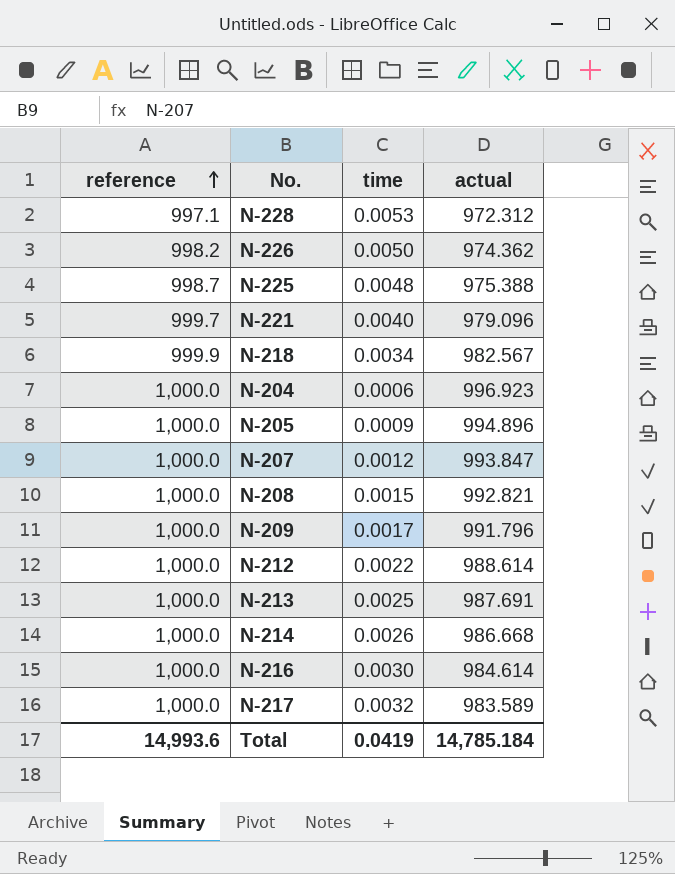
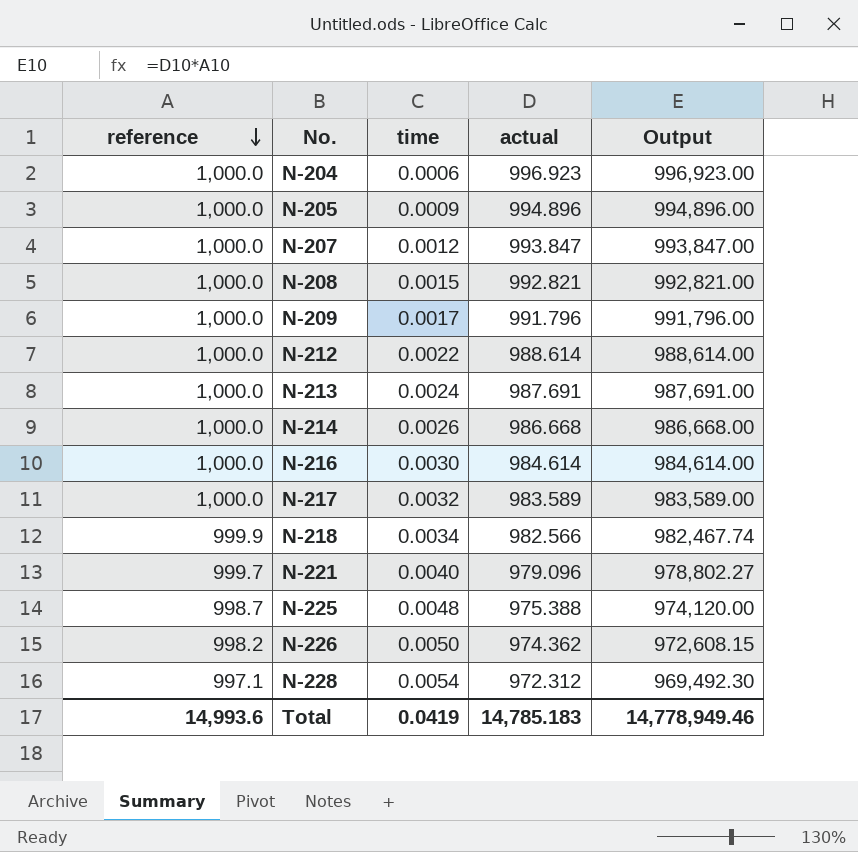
row order: reference ascending -> reference descending
column Output | formula: none -> [reference] * [actual]
N-213 | time: 0.0025 -> 0.0024
N-218 | actual: 982.567 -> 982.566
N-228 | time: 0.0053 -> 0.0054
Total | actual: 14,785.184 -> 14,785.183

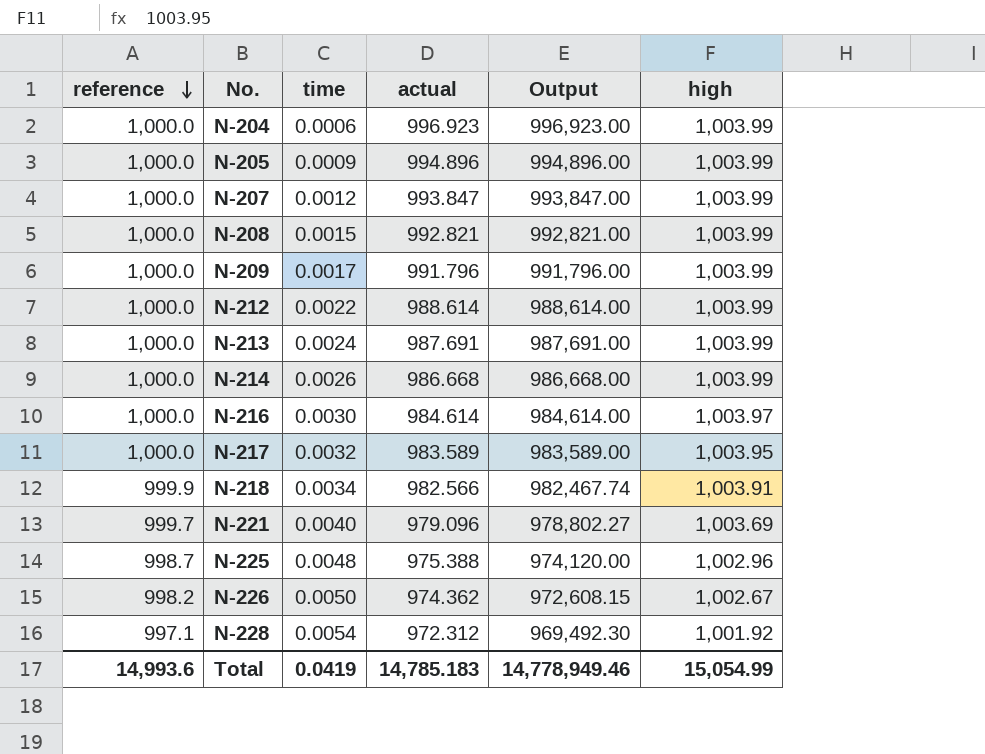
column high | position: none -> 6

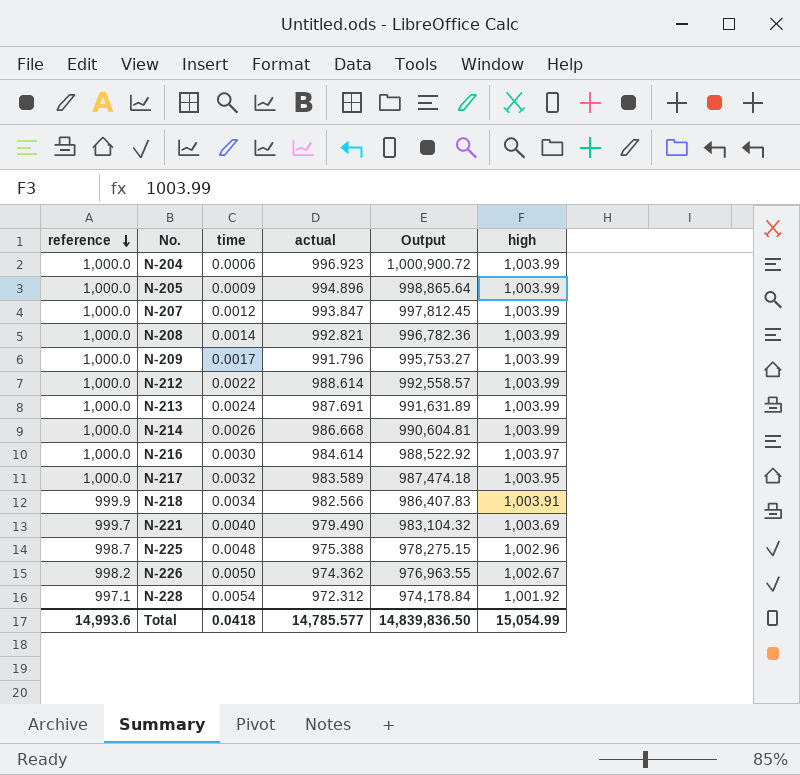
column Output | formula: [reference] * [actual] -> [actual] * [high]
N-208 | time: 0.0015 -> 0.0014
N-221 | actual: 979.096 -> 979.490
Total | time: 0.0419 -> 0.0418
Total | actual: 14,785.183 -> 14,785.577
Total | Output: 14,778,949.46 -> 14,839,836.50

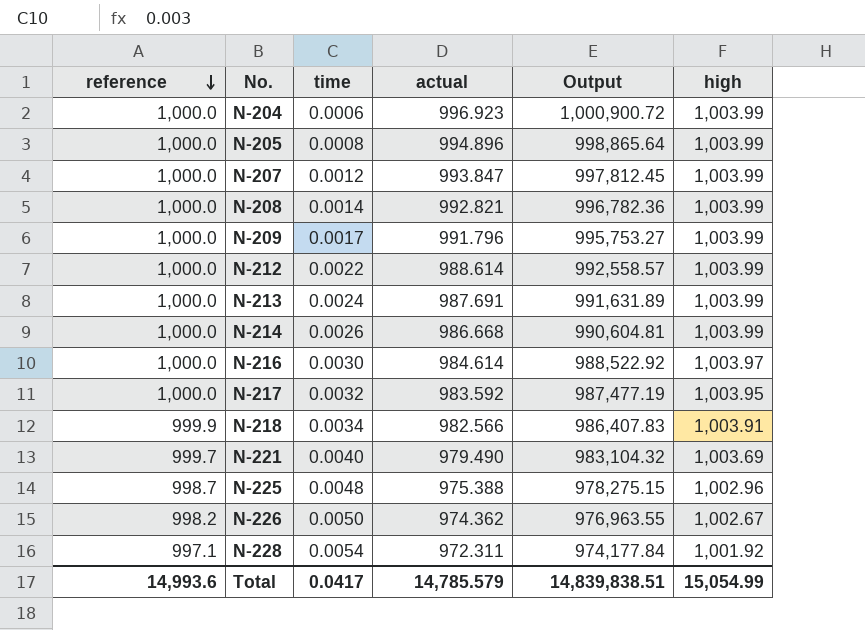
N-205 | time: 0.0009 -> 0.0008
N-217 | actual: 983.589 -> 983.592
N-217 | Output: 987,474.18 -> 987,477.19
N-228 | actual: 972.312 -> 972.311
N-228 | Output: 974,178.84 -> 974,177.84
Total | time: 0.0418 -> 0.0417
Total | actual: 14,785.577 -> 14,785.579
Total | Output: 14,839,836.50 -> 14,839,838.51

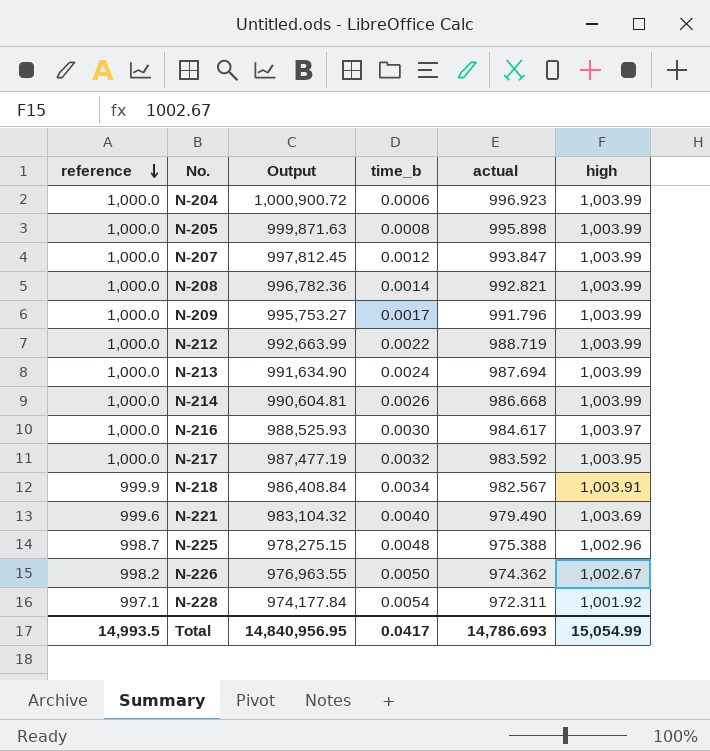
column Output | position: 5 -> 3
column name: time -> time_b
N-205 | Output: 998,865.64 -> 999,871.63
N-205 | actual: 994.896 -> 995.898
N-212 | Output: 992,558.57 -> 992,663.99
N-212 | actual: 988.614 -> 988.719
N-213 | Output: 991,631.89 -> 991,634.90
N-213 | actual: 987.691 -> 987.694
N-216 | Output: 988,522.92 -> 988,525.93
N-216 | actual: 984.614 -> 984.617
N-218 | Output: 986,407.83 -> 986,408.84
N-218 | actual: 982.566 -> 982.567
N-221 | reference: 999.7 -> 999.6
Total | reference: 14,993.6 -> 14,993.5
Total | Output: 14,839,838.51 -> 14,840,956.95
Total | actual: 14,785.579 -> 14,786.693

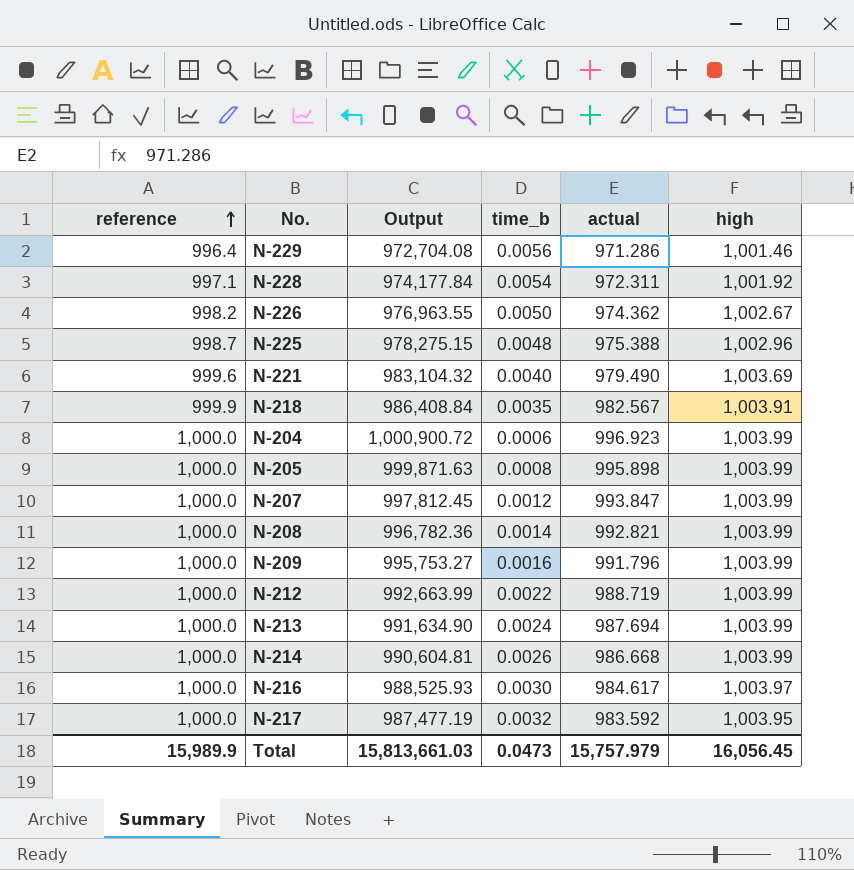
row order: reference descending -> reference ascending
row N-229: none -> 996.4 | 972,704.08 | 0.0056 | 971.286 | 1,001.46
N-218 | time_b: 0.0034 -> 0.0035
N-209 | time_b: 0.0017 -> 0.0016
Total | reference: 14,993.5 -> 15,989.9
Total | Output: 14,840,956.95 -> 15,813,661.03
Total | time_b: 0.0417 -> 0.0473
Total | actual: 14,786.693 -> 15,757.979
Total | high: 15,054.99 -> 16,056.45

